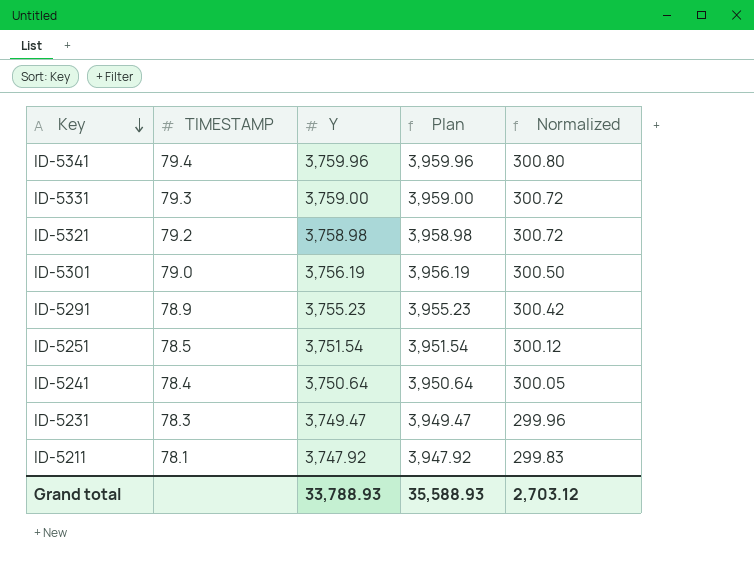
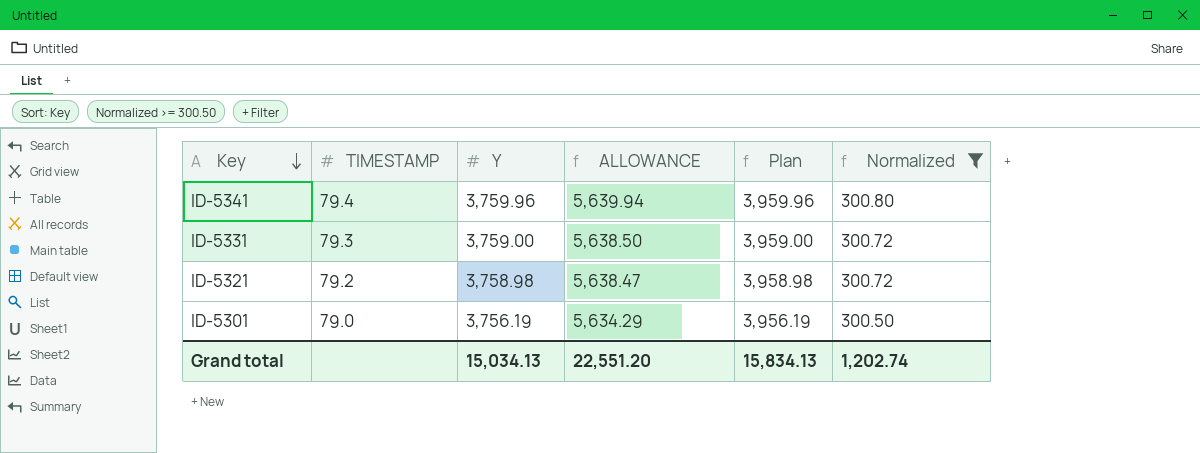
filter: none -> Normalized >= 300.50
column ALLOWANCE | formula: none -> [Y] * 1.5
Grand total | Y: 33,788.93 -> 15,034.13
Grand total | Plan: 35,588.93 -> 15,834.13
Grand total | Normalized: 2,703.12 -> 1,202.74

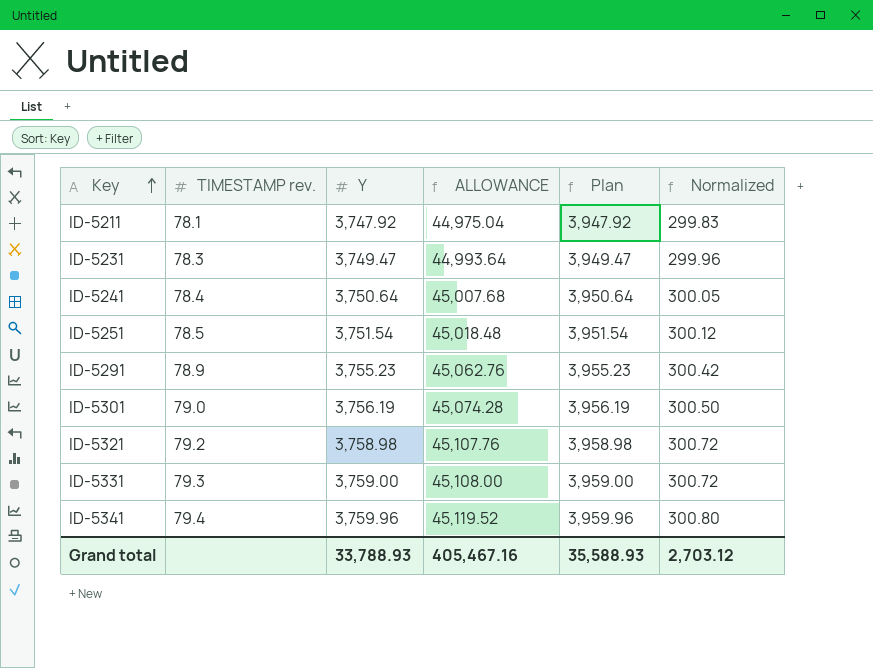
filter: Normalized >= 300.50 -> none
row order: Key descending -> Key ascending
column name: TIMESTAMP -> TIMESTAMP rev.
column ALLOWANCE | formula: [Y] * 1.5 -> [Y] * 12
Grand total | Y: 15,034.13 -> 33,788.93
Grand total | ALLOWANCE: 22,551.20 -> 405,467.16
Grand total | Plan: 15,834.13 -> 35,588.93
Grand total | Normalized: 1,202.74 -> 2,703.12

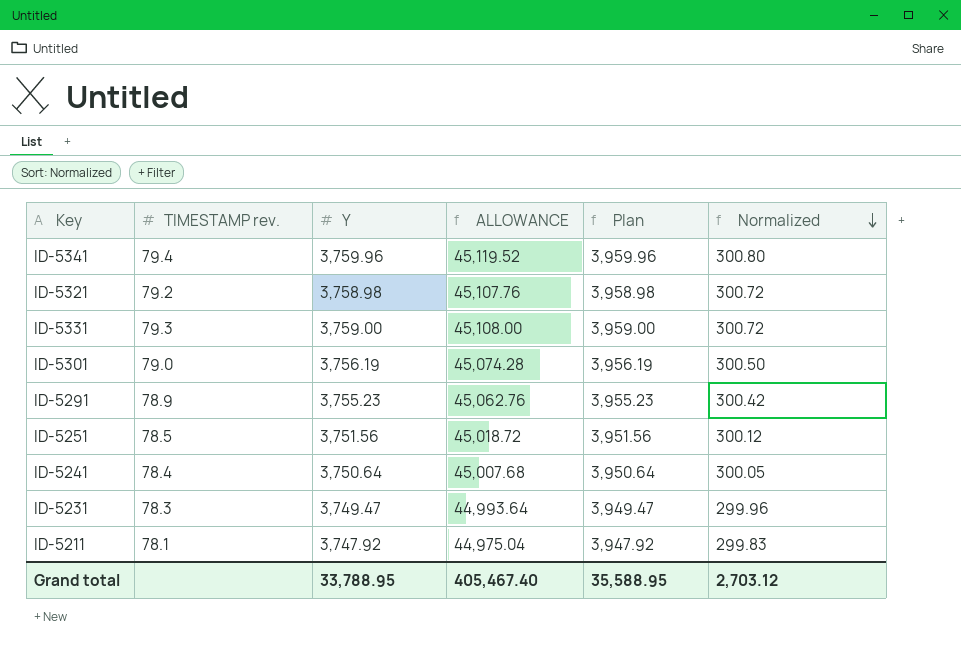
row order: Key ascending -> Normalized descending
ID-5251 | Y: 3,751.54 -> 3,751.56
ID-5251 | ALLOWANCE: 45,018.48 -> 45,018.72
ID-5251 | Plan: 3,951.54 -> 3,951.56
Grand total | Y: 33,788.93 -> 33,788.95
Grand total | ALLOWANCE: 405,467.16 -> 405,467.40
Grand total | Plan: 35,588.93 -> 35,588.95

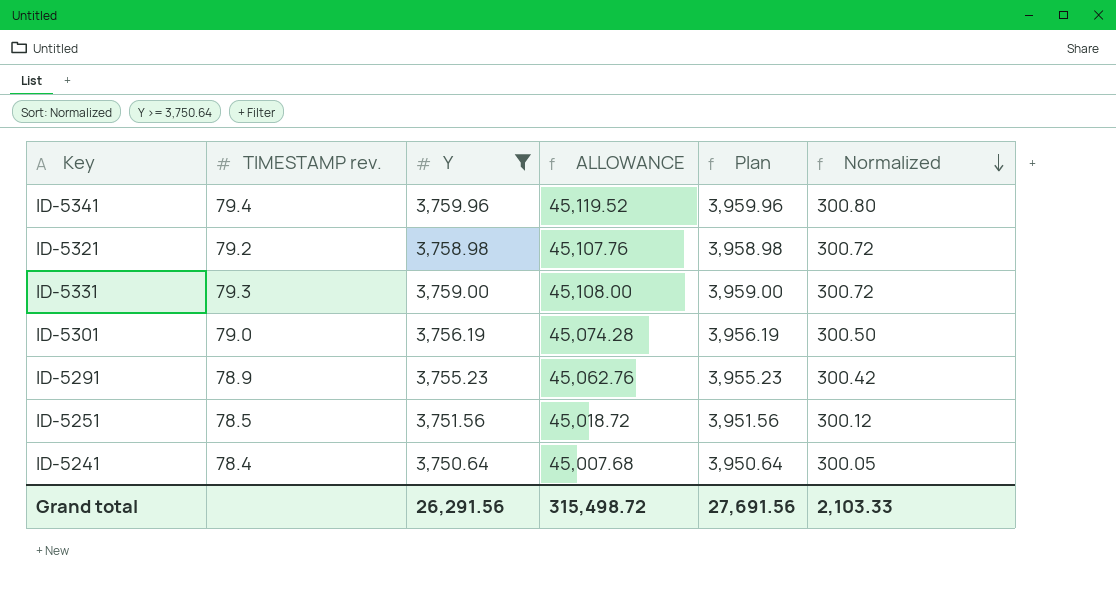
filter: none -> Y >= 3,750.64
Grand total | Y: 33,788.95 -> 26,291.56
Grand total | ALLOWANCE: 405,467.40 -> 315,498.72
Grand total | Plan: 35,588.95 -> 27,691.56
Grand total | Normalized: 2,703.12 -> 2,103.33

